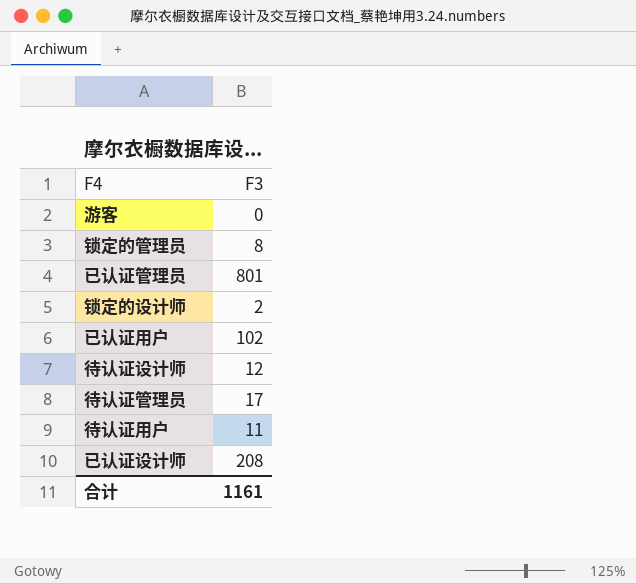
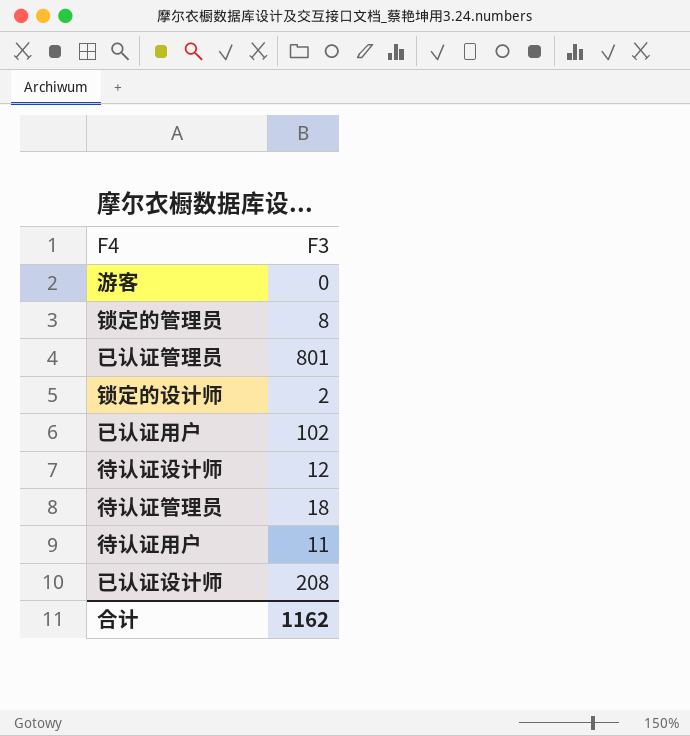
待认证管理员 | F3: 17 -> 18
合计 | F3: 1161 -> 1162

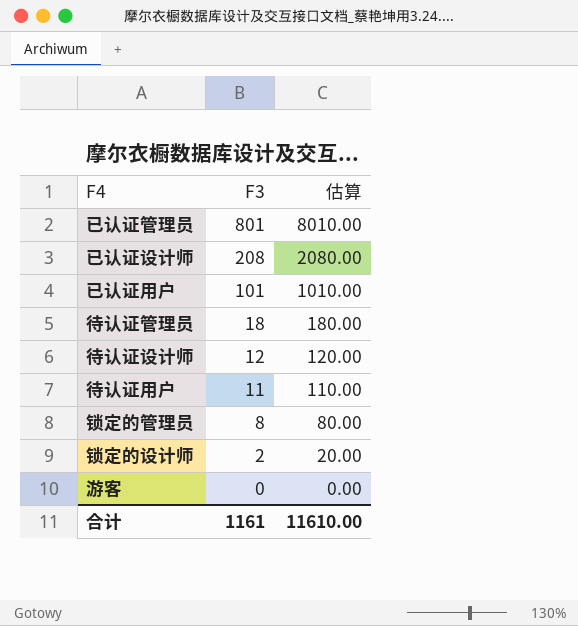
row order: none -> F3 descending
column 估算 | formula: none -> [F3] * 10
已认证用户 | F3: 102 -> 101
合计 | F3: 1162 -> 1161

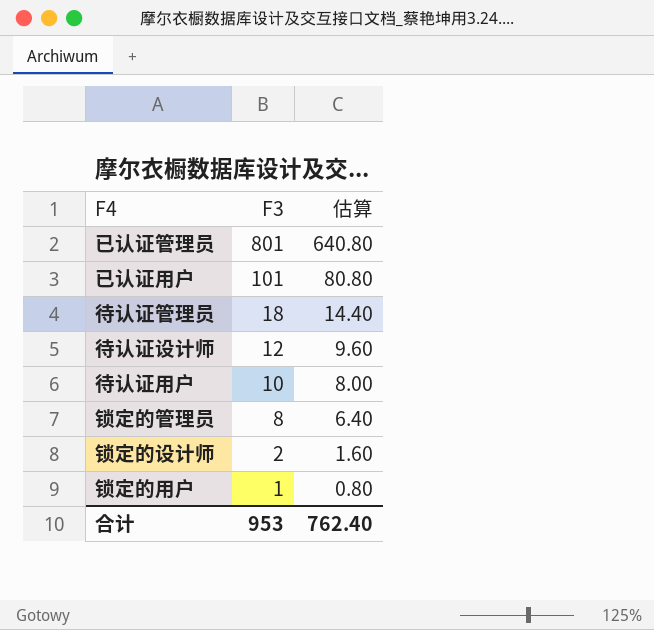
column 估算 | formula: [F3] * 10 -> [F3] * 0.8
row 已认证设计师: 208 | 2080.00 -> none
row 游客: 0 | 0.00 -> none
待认证用户 | F3: 11 -> 10
row 锁定的用户: none -> 1 | 0.80
合计 | F3: 1161 -> 953
合计 | 估算: 11610.00 -> 762.40

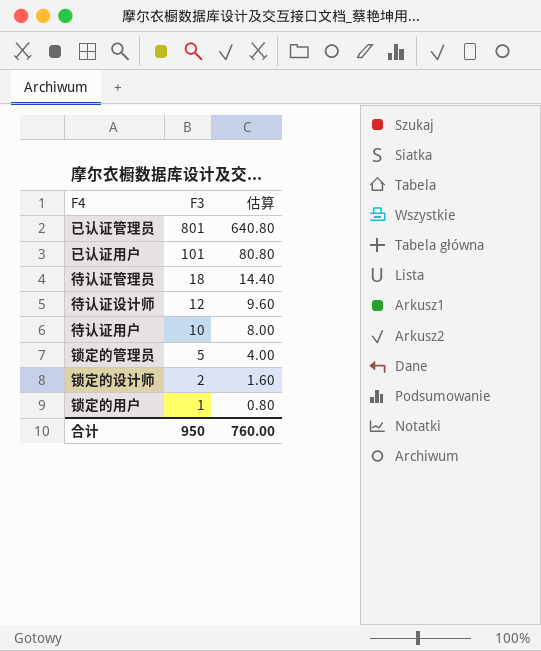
锁定的管理员 | F3: 8 -> 5
锁定的管理员 | 估算: 6.40 -> 4.00
合计 | F3: 953 -> 950
合计 | 估算: 762.40 -> 760.00

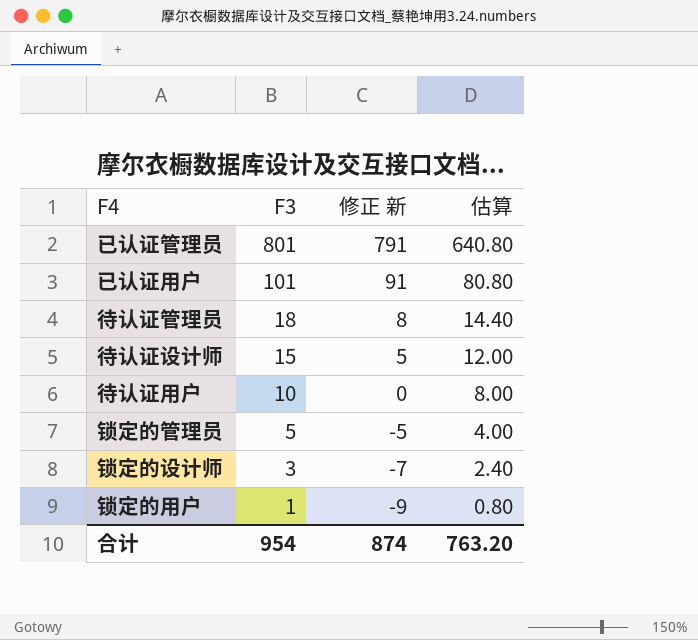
column 修正 新 | formula: none -> [F3] - 10
待认证设计师 | F3: 12 -> 15
待认证设计师 | 估算: 9.60 -> 12.00
锁定的设计师 | F3: 2 -> 3
锁定的设计师 | 估算: 1.60 -> 2.40
合计 | F3: 950 -> 954
合计 | 估算: 760.00 -> 763.20

